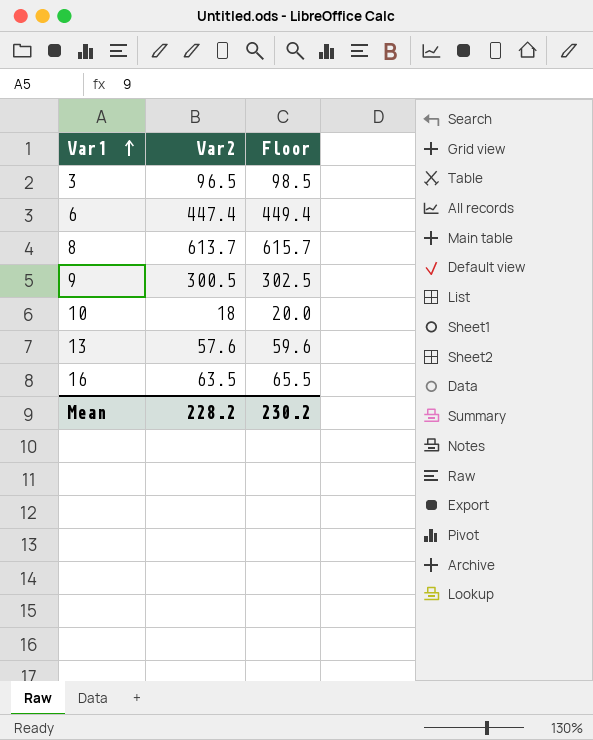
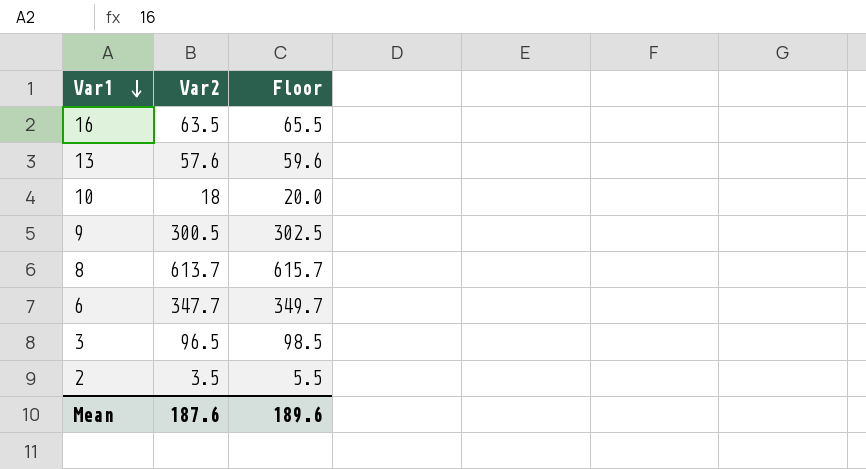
row order: Var1 ascending -> Var1 descending
6 | Var2: 447.4 -> 347.7
6 | Floor: 449.4 -> 349.7
row 2: none -> 3.5 | 5.5
Mean | Var2: 228.2 -> 187.6
Mean | Floor: 230.2 -> 189.6

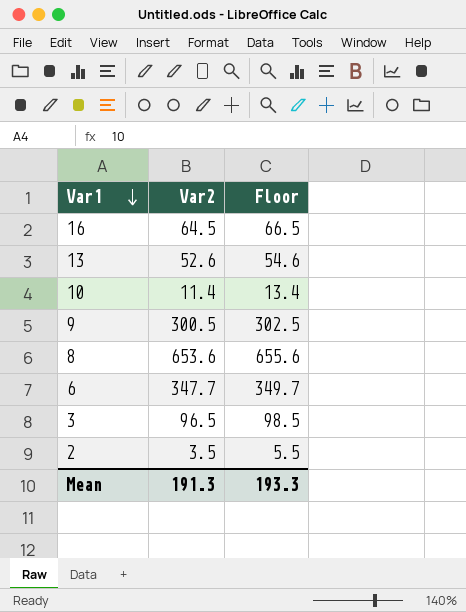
16 | Var2: 63.5 -> 64.5
16 | Floor: 65.5 -> 66.5
13 | Var2: 57.6 -> 52.6
13 | Floor: 59.6 -> 54.6
10 | Var2: 18 -> 11.4
10 | Floor: 20.0 -> 13.4
8 | Var2: 613.7 -> 653.6
8 | Floor: 615.7 -> 655.6
Mean | Var2: 187.6 -> 191.3
Mean | Floor: 189.6 -> 193.3

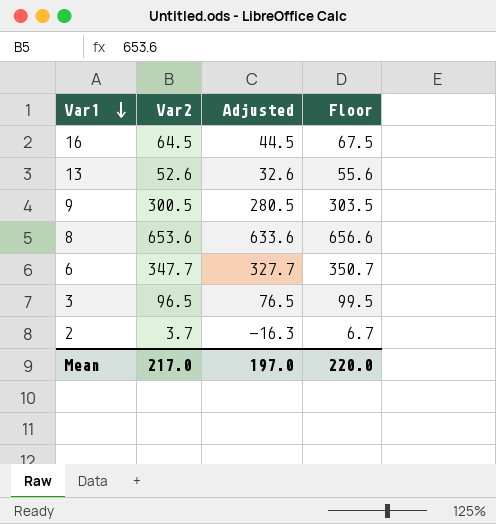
column Adjusted | formula: none -> [Var2] - 20
column Floor | formula: [Var2] + 2 -> [Var2] + 3
row 10: 11.4 | 13.4 -> none
2 | Var2: 3.5 -> 3.7
Mean | Var2: 191.3 -> 217.0
Mean | Floor: 193.3 -> 220.0

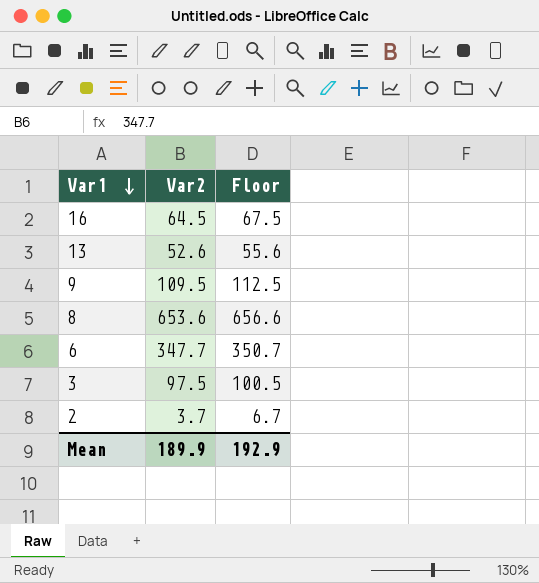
column Adjusted | formula: [Var2] - 20 -> none
9 | Var2: 300.5 -> 109.5
9 | Floor: 303.5 -> 112.5
3 | Var2: 96.5 -> 97.5
3 | Floor: 99.5 -> 100.5
Mean | Var2: 217.0 -> 189.9
Mean | Floor: 220.0 -> 192.9

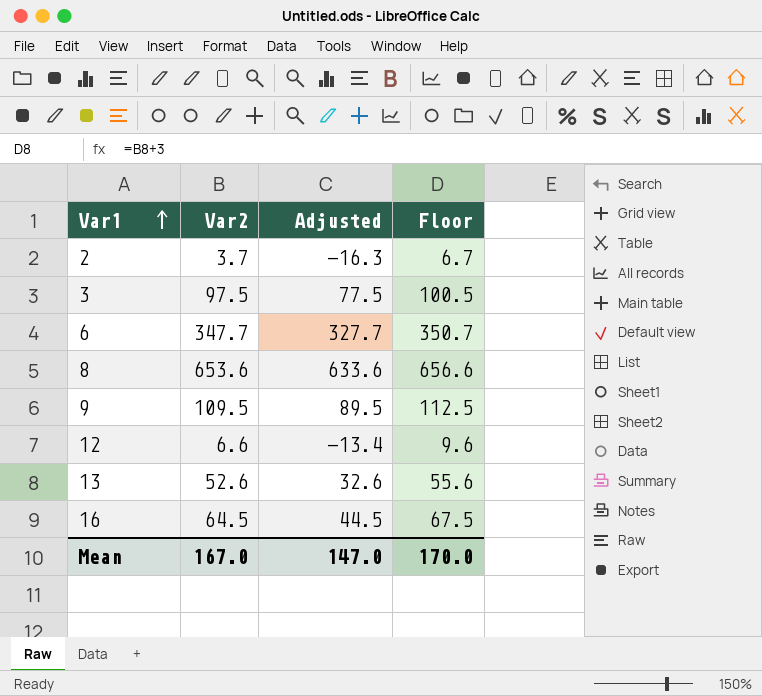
row order: Var1 descending -> Var1 ascending
column Adjusted | formula: none -> [Var2] - 20
row 12: none -> 6.6 | -13.4 | 9.6
Mean | Var2: 189.9 -> 167.0
Mean | Floor: 192.9 -> 170.0

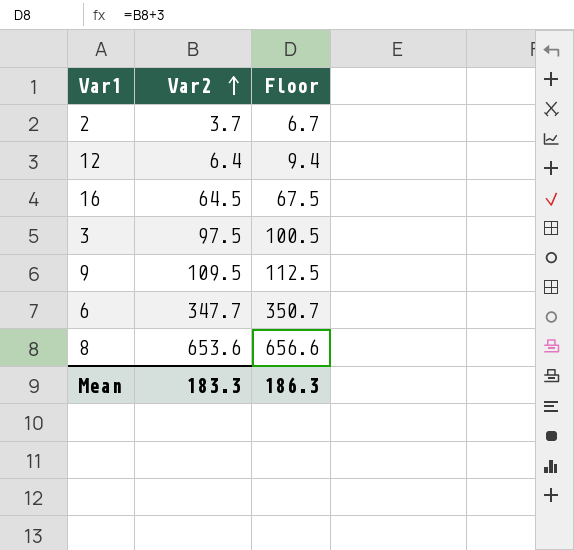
row order: Var1 ascending -> Var2 ascending
column Adjusted | formula: [Var2] - 20 -> none
row 13: 52.6 | 32.6 | 55.6 -> none
12 | Var2: 6.6 -> 6.4
12 | Floor: 9.6 -> 9.4
Mean | Var2: 167.0 -> 183.3
Mean | Floor: 170.0 -> 186.3

